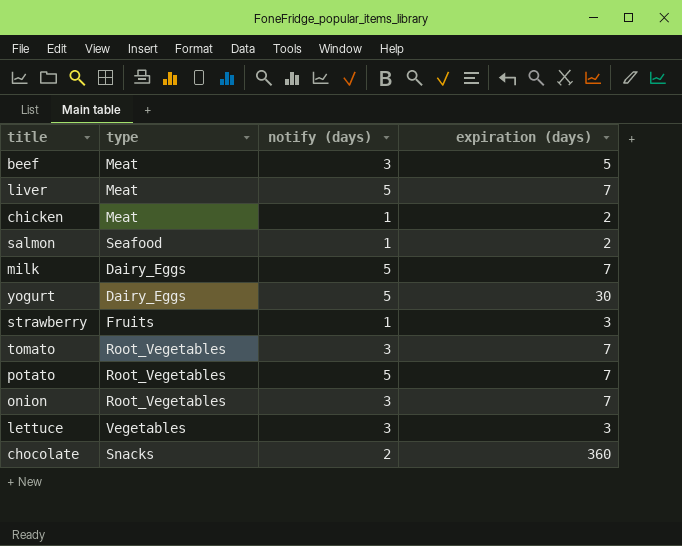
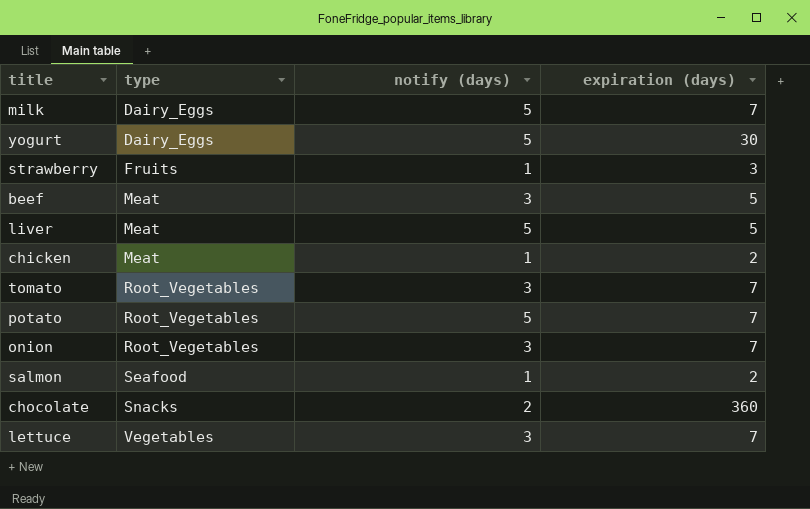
row order: none -> type ascending
liver | expiration (days): 7 -> 5
lettuce | expiration (days): 3 -> 7

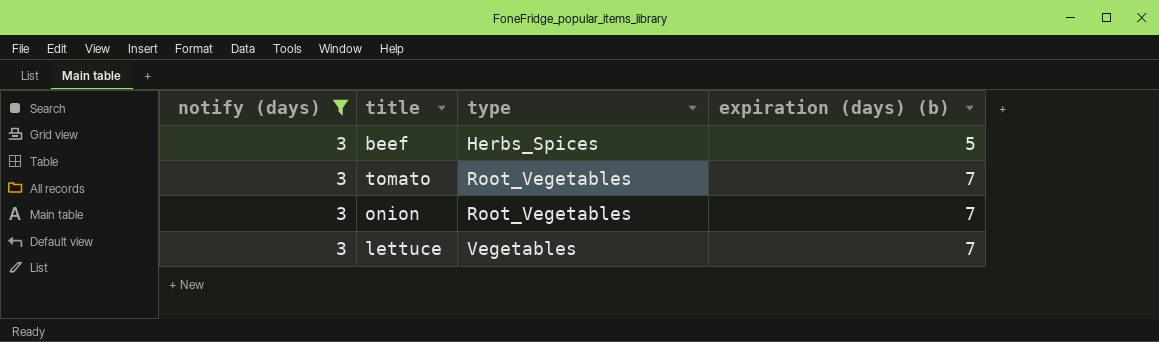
filter: none -> notify (days) = 3
column notify (days) | position: 3 -> 1
column name: expiration (days) -> expiration (days) (b)
beef | type: Meat -> Herbs_Spices

